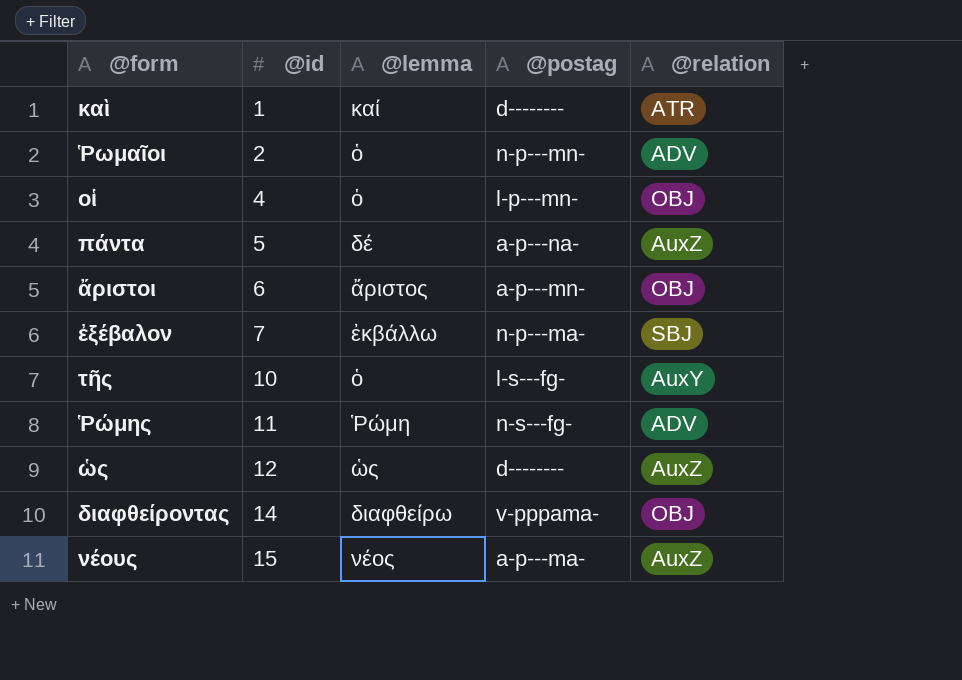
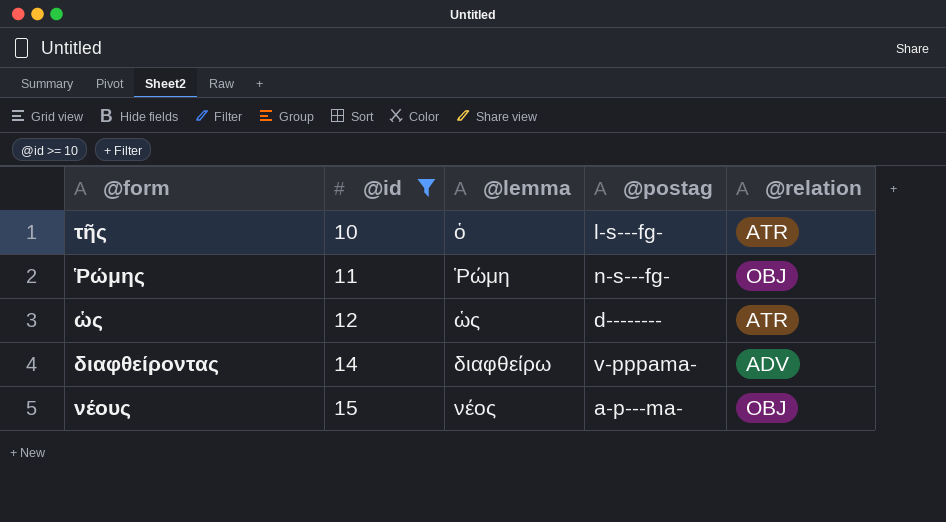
filter: none -> @id >= 10
τῆς | @relation: AuxY -> ATR
Ῥώμης | @relation: ADV -> OBJ
ὡς | @relation: AuxZ -> ATR
διαφθείροντας | @relation: OBJ -> ADV
νέους | @relation: AuxZ -> OBJ

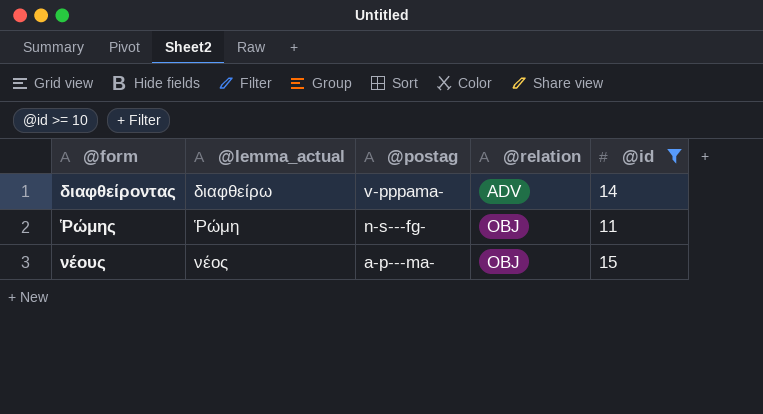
row order: @id ascending -> @postag descending
column name: @lemma -> @lemma_actual
column @id | position: 2 -> 5
row τῆς: 10 | ὁ | l-s---fg- | ATR -> none
row ὡς: 12 | ὡς | d-------- | ATR -> none

